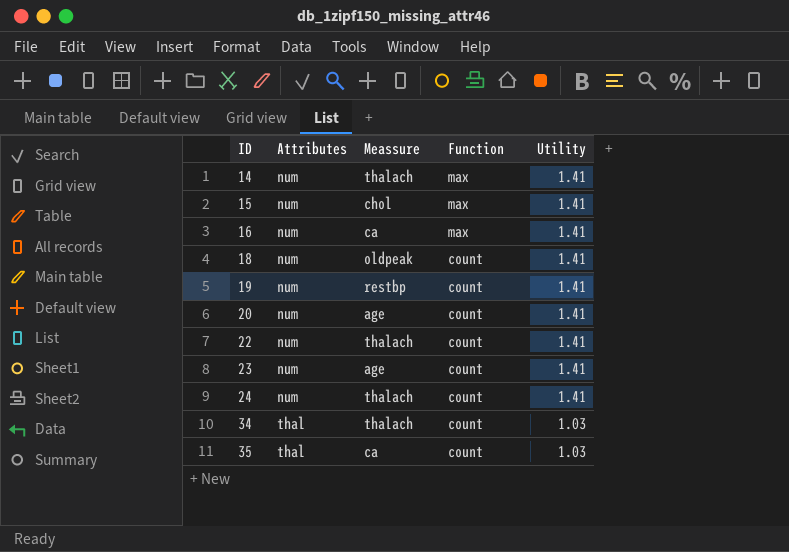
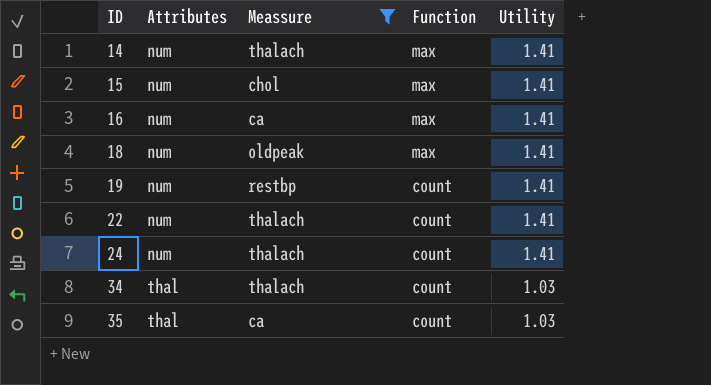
filter: none -> Meassure != age
18 | Function: count -> max

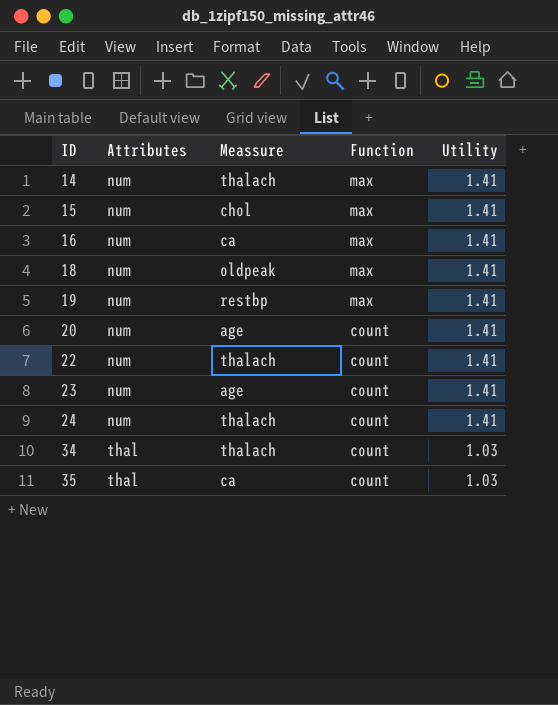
filter: Meassure != age -> none
19 | Function: count -> max

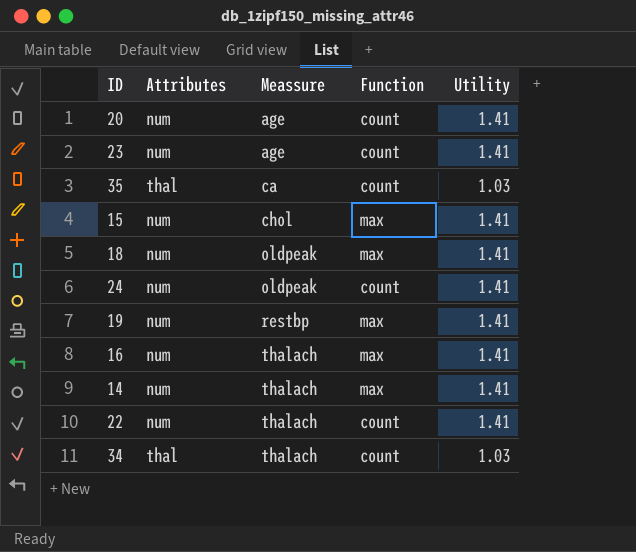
row order: ID ascending -> Meassure ascending
24 | Meassure: thalach -> oldpeak
16 | Meassure: ca -> thalach

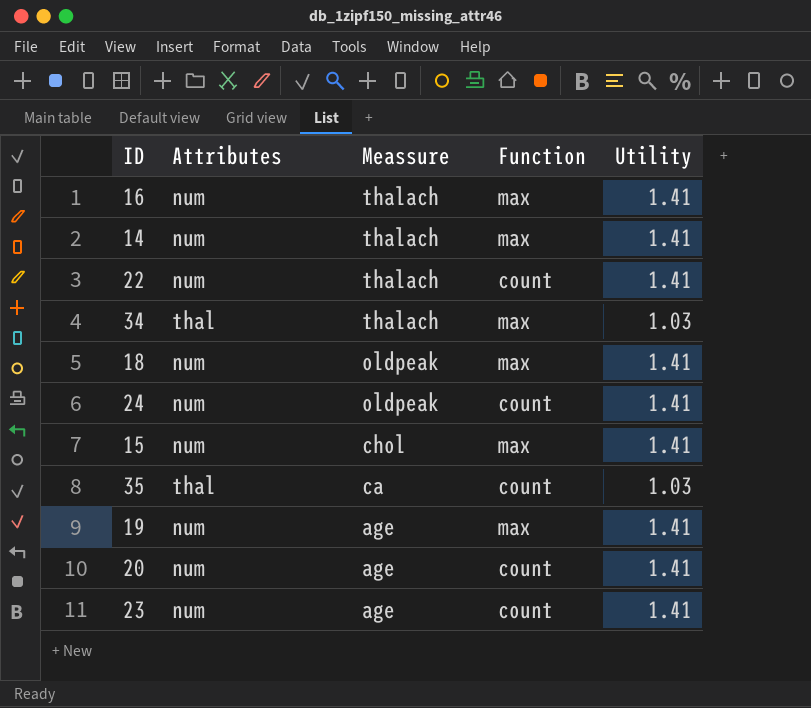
row order: Meassure ascending -> Meassure descending
34 | Function: count -> max
19 | Meassure: restbp -> age

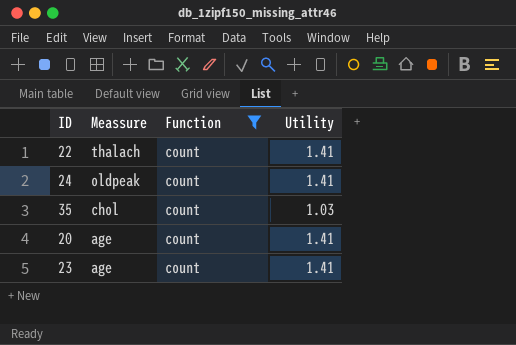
filter: none -> Function = count
column Attributes | position: 2 -> none
35 | Meassure: ca -> chol

